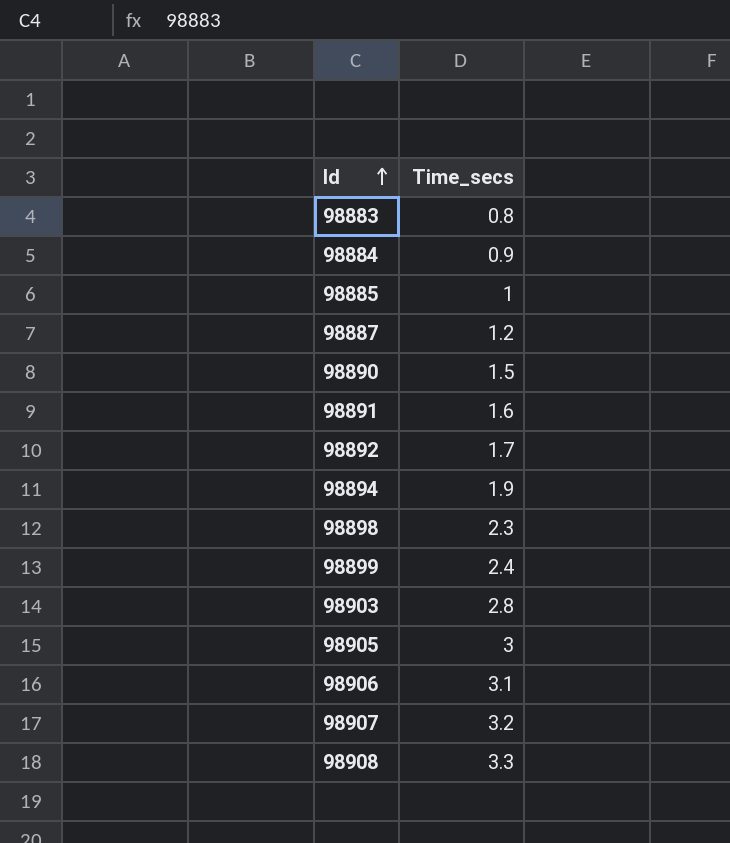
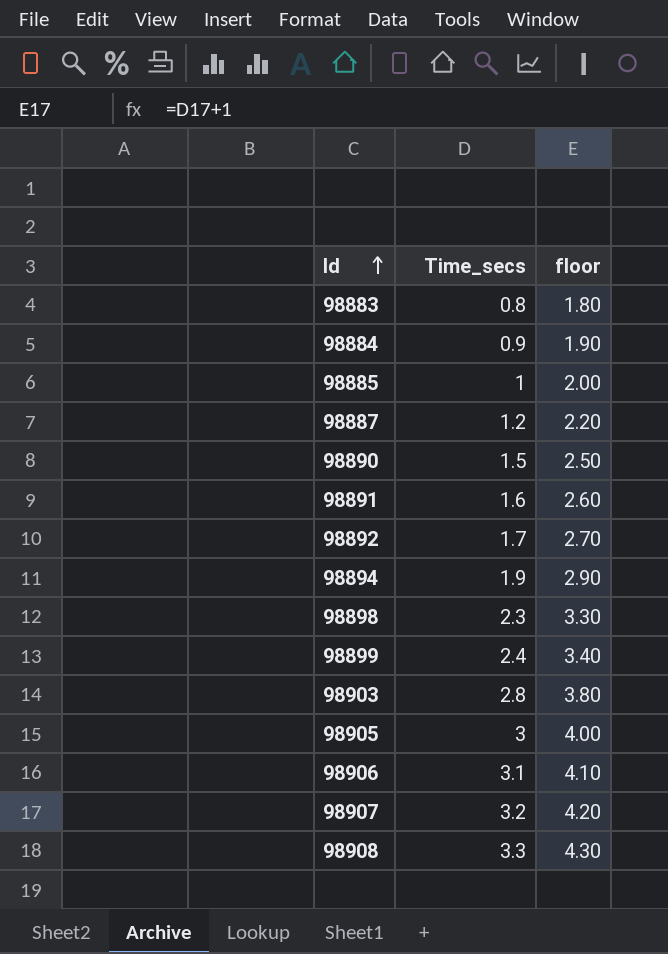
column floor | formula: none -> [Time_secs] + 1

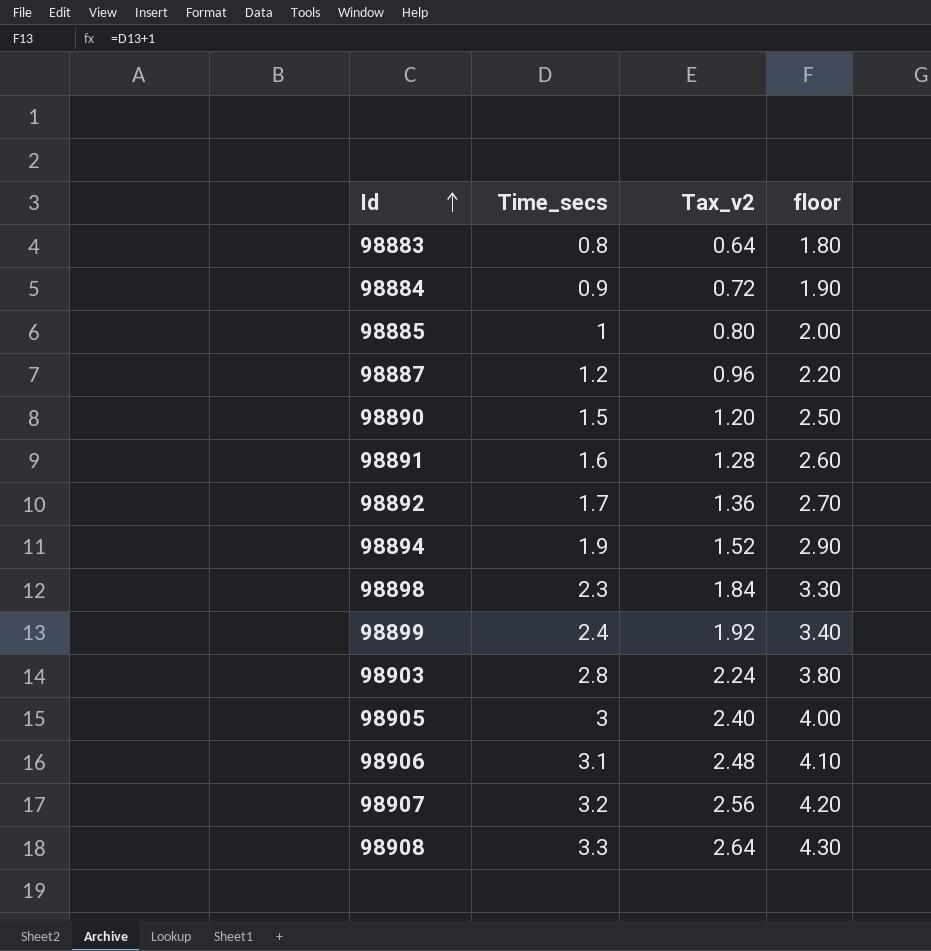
column Tax_v2 | formula: none -> [Time_secs] * 0.8

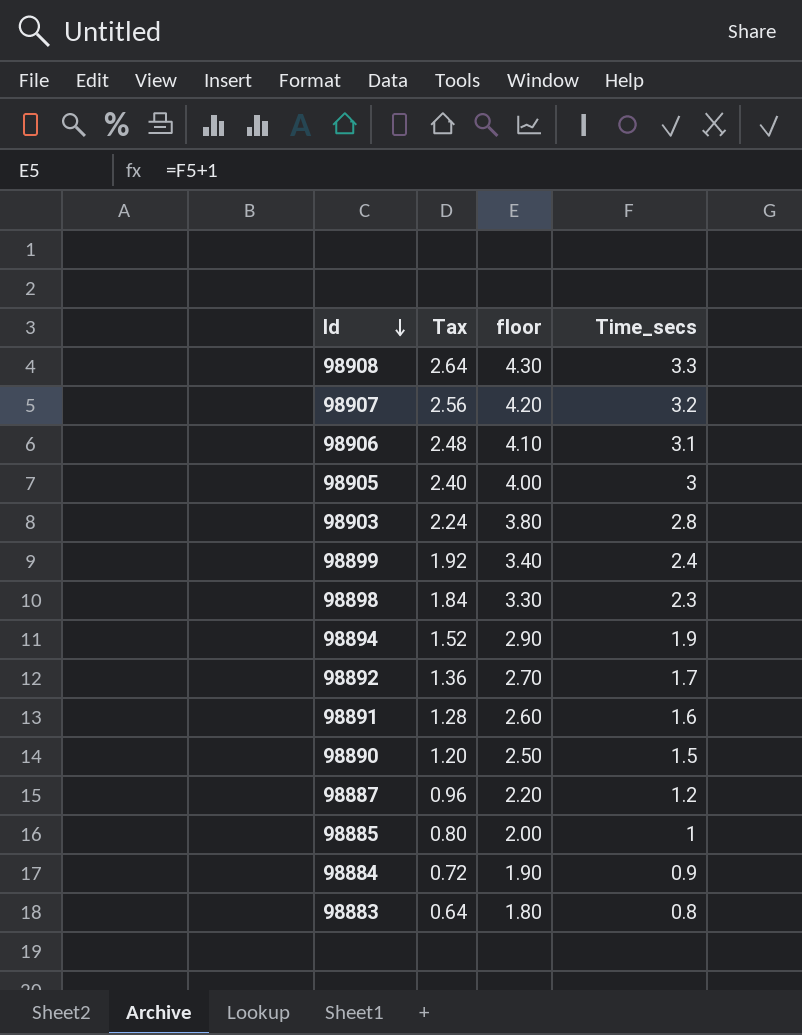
row order: Id ascending -> Id descending
column name: Tax_v2 -> Tax
column Time_secs | position: 2 -> 4

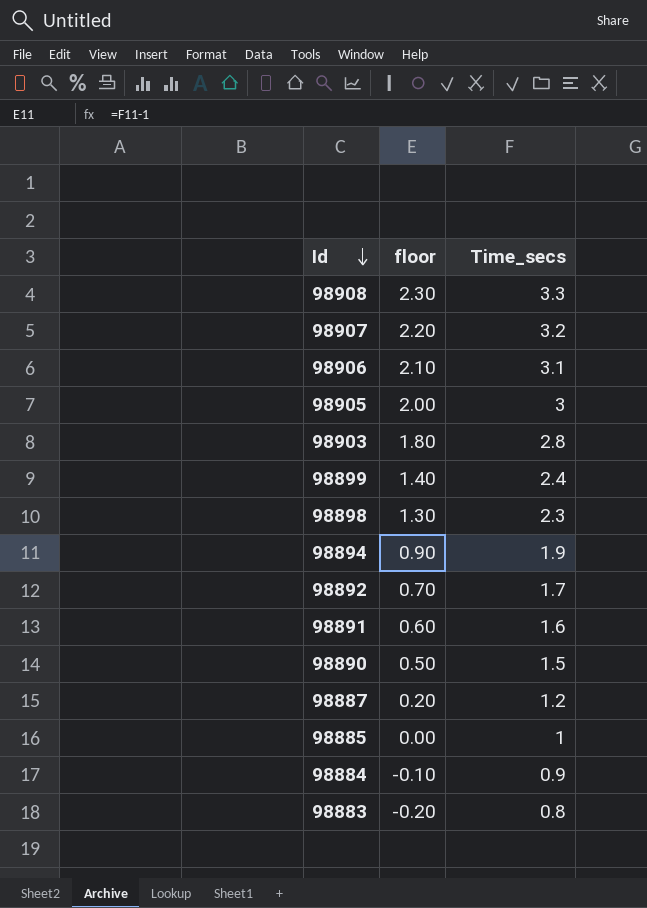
column Tax | formula: [Time_secs] * 0.8 -> none
column floor | formula: [Time_secs] + 1 -> [Time_secs] - 1

